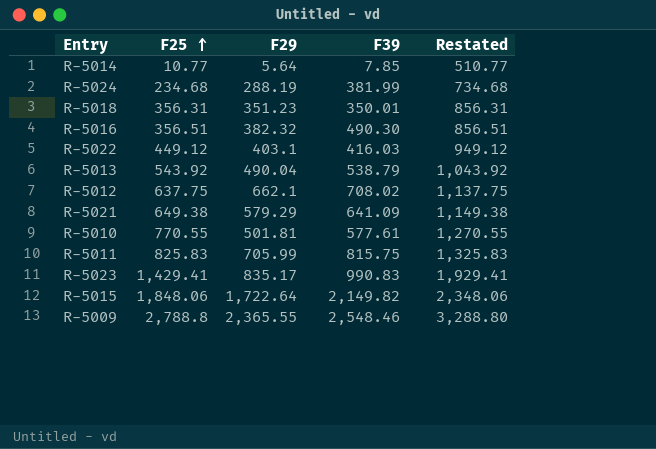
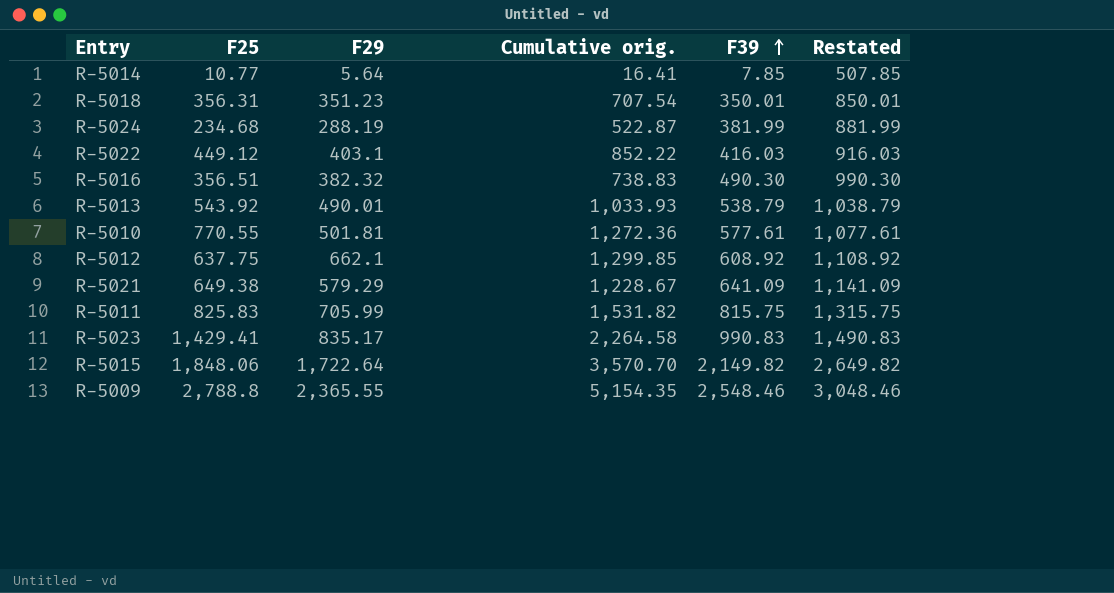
row order: F25 ascending -> F39 ascending
column Cumulative orig. | formula: none -> [F25] + [F29]
column Restated | formula: [F25] + 500 -> [F39] + 500
R-5013 | F29: 490.04 -> 490.01
R-5012 | F39: 708.02 -> 608.92

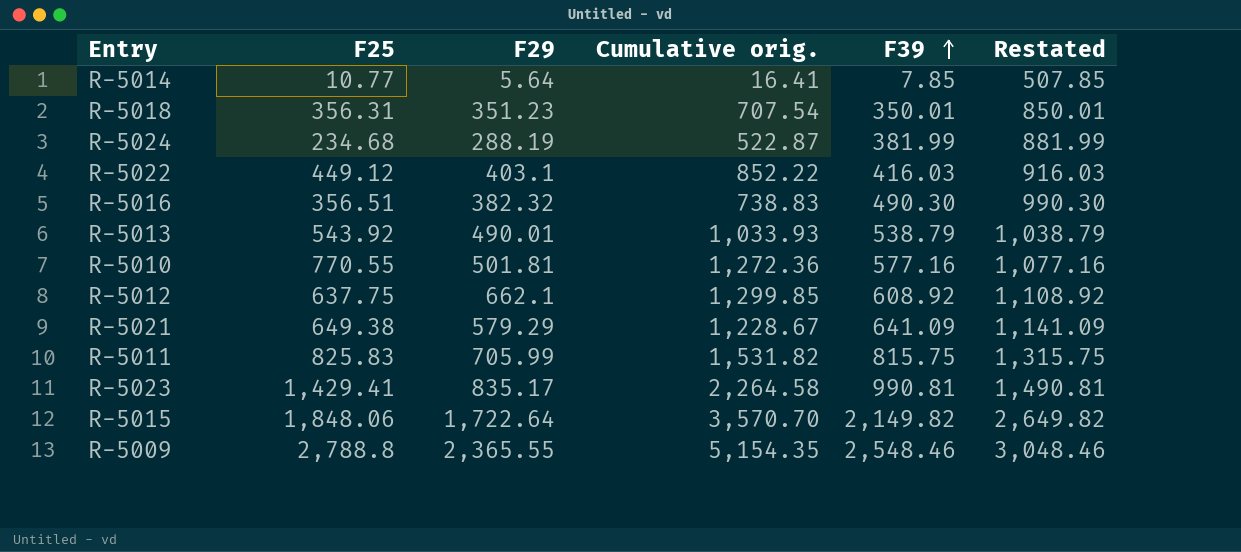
R-5010 | F39: 577.61 -> 577.16
R-5010 | Restated: 1,077.61 -> 1,077.16
R-5023 | F39: 990.83 -> 990.81
R-5023 | Restated: 1,490.83 -> 1,490.81

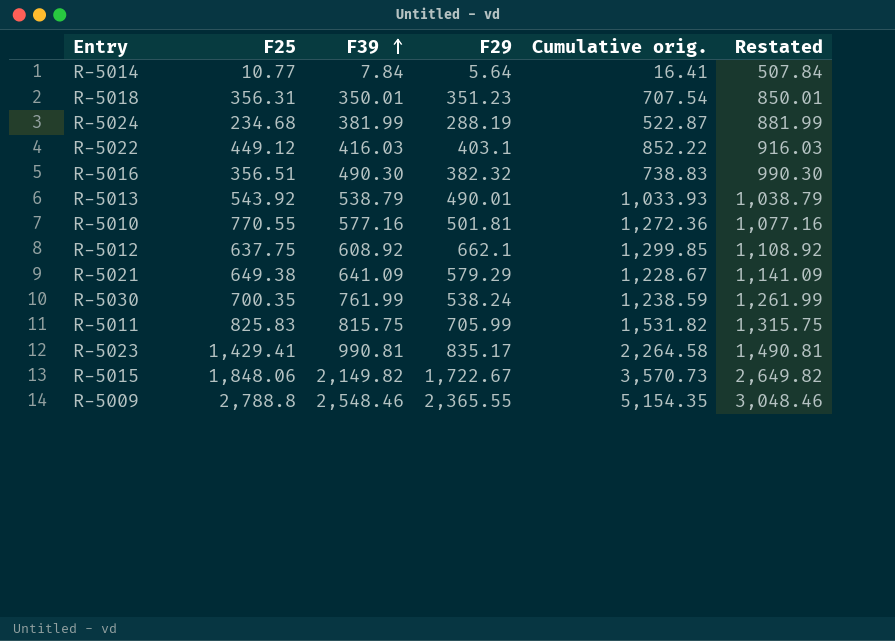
column F39 | position: 5 -> 3
R-5014 | F39: 7.85 -> 7.84
R-5014 | Restated: 507.85 -> 507.84
row R-5030: none -> 700.35 | 761.99 | 538.24 | 1,238.59 | 1,261.99
R-5015 | F29: 1,722.64 -> 1,722.67
R-5015 | Cumulative orig.: 3,570.70 -> 3,570.73

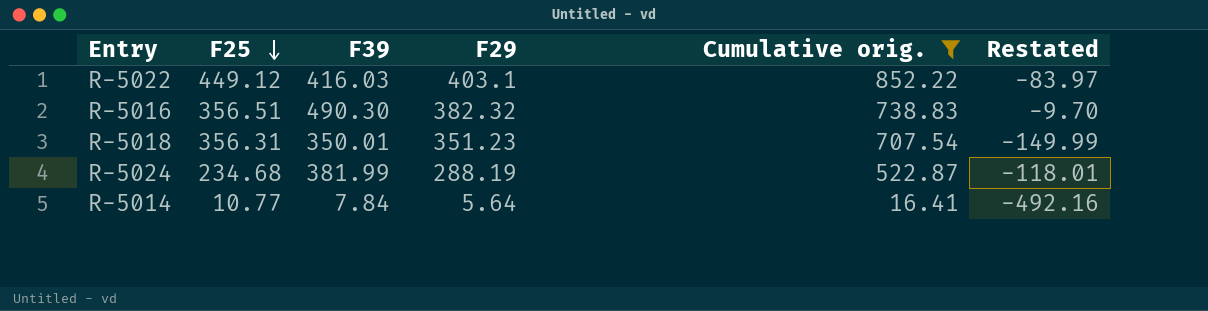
filter: none -> Cumulative orig. <= 852.22
row order: F39 ascending -> F25 descending
column Restated | formula: [F39] + 500 -> [F39] - 500

